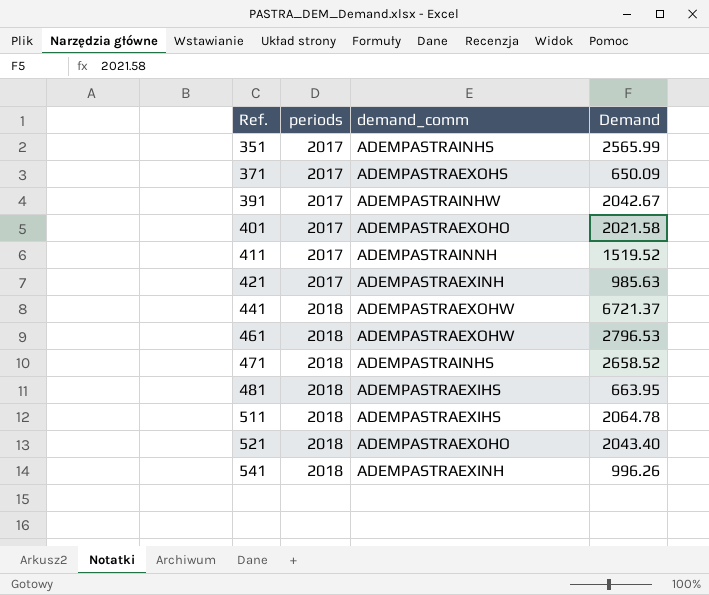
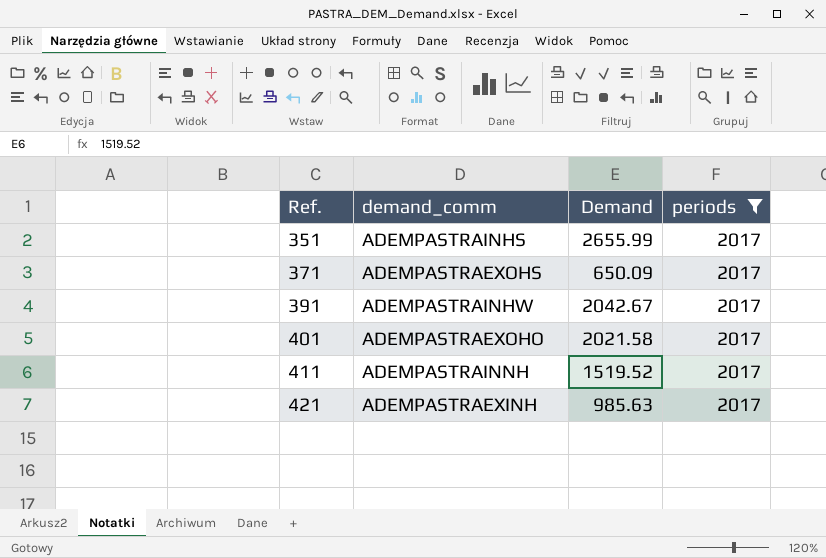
filter: none -> periods = 2017
column periods | position: 2 -> 4
351 | Demand: 2565.99 -> 2655.99

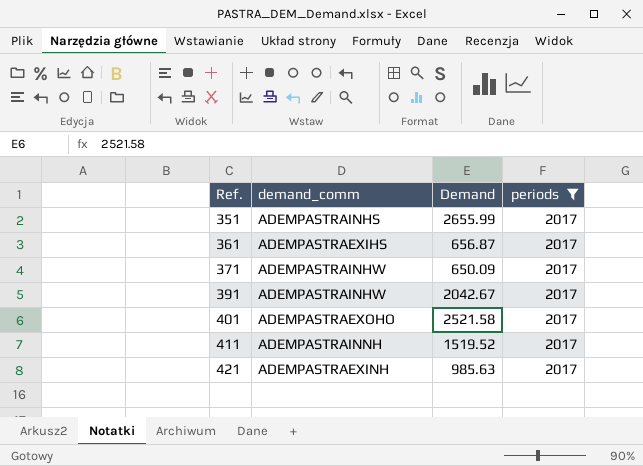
row 361: none -> ADEMPASTRAEXIHS | 656.87 | 2017
371 | demand_comm: ADEMPASTRAEXOHS -> ADEMPASTRAINHW
401 | Demand: 2021.58 -> 2521.58

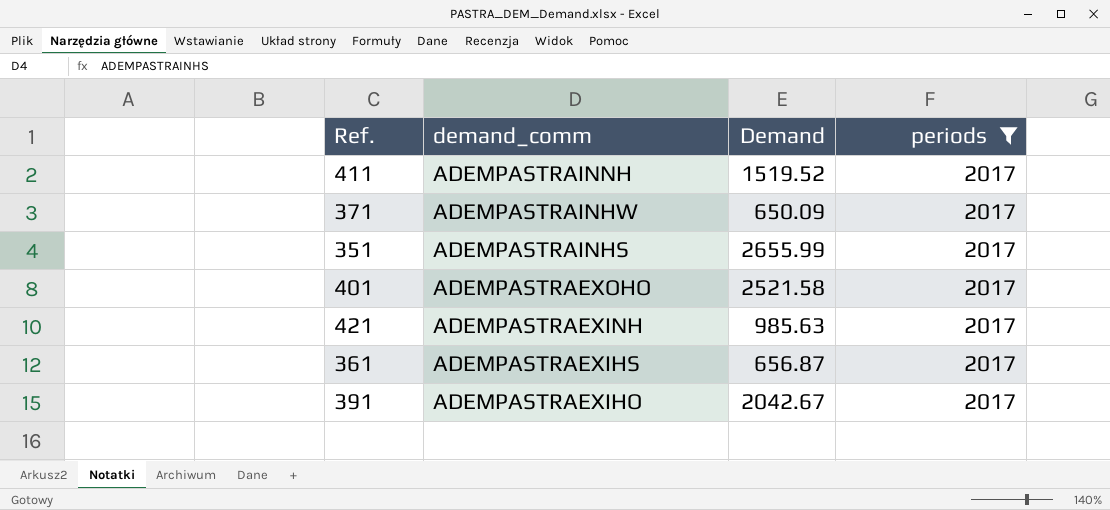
row order: Ref. ascending -> demand_comm descending
391 | demand_comm: ADEMPASTRAINHW -> ADEMPASTRAEXIHO

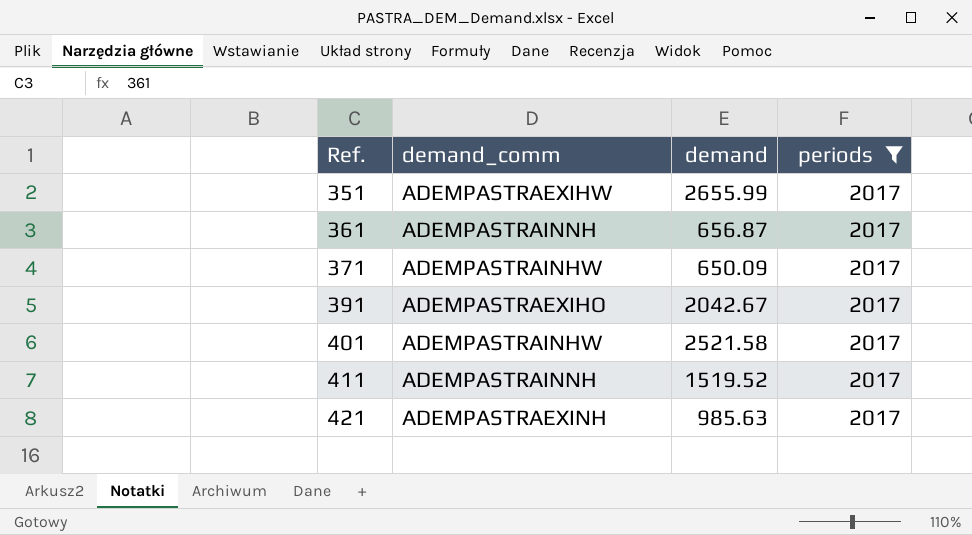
row order: demand_comm descending -> Ref. ascending
column name: Demand -> demand
351 | demand_comm: ADEMPASTRAINHS -> ADEMPASTRAEXIHW
361 | demand_comm: ADEMPASTRAEXIHS -> ADEMPASTRAINNH
401 | demand_comm: ADEMPASTRAEXOHO -> ADEMPASTRAINHW

